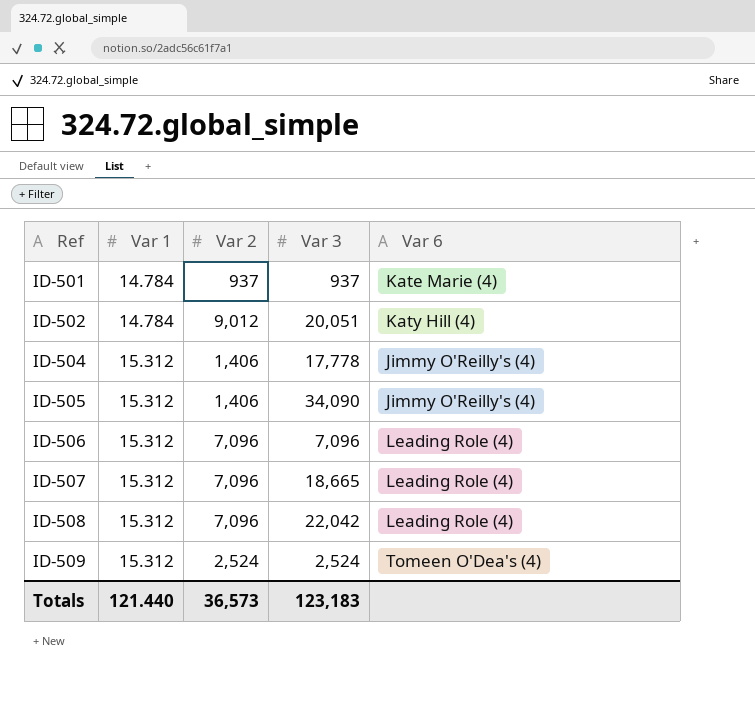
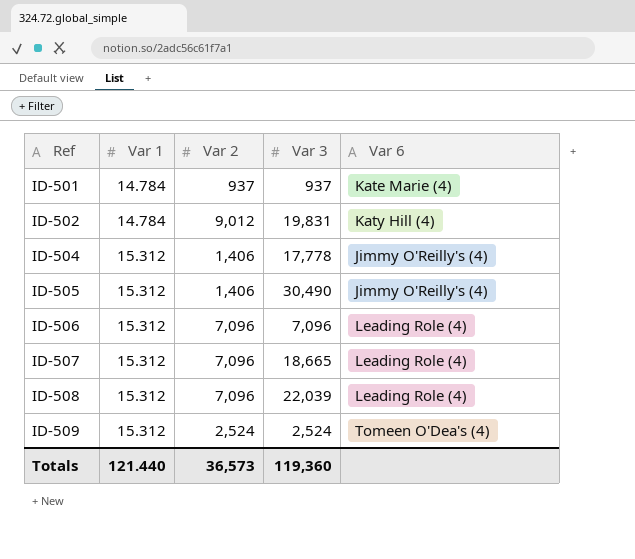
ID-502 | Var 3: 20,051 -> 19,831
ID-505 | Var 3: 34,090 -> 30,490
ID-508 | Var 3: 22,042 -> 22,039
Totals | Var 3: 123,183 -> 119,360

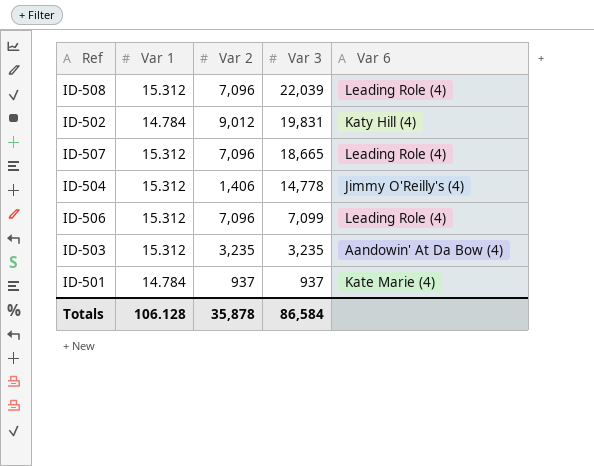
row order: Ref ascending -> Var 3 descending
row ID-505: 15.312 | 1,406 | 30,490 | Jimmy O'Reilly's (4) -> none
row ID-509: 15.312 | 2,524 | 2,524 | Tomeen O'Dea's (4) -> none
ID-504 | Var 3: 17,778 -> 14,778
ID-506 | Var 3: 7,096 -> 7,099
row ID-503: none -> 15.312 | 3,235 | 3,235 | Aandowin' At Da Bow (4)
Totals | Var 1: 121.440 -> 106.128
Totals | Var 2: 36,573 -> 35,878
Totals | Var 3: 119,360 -> 86,584

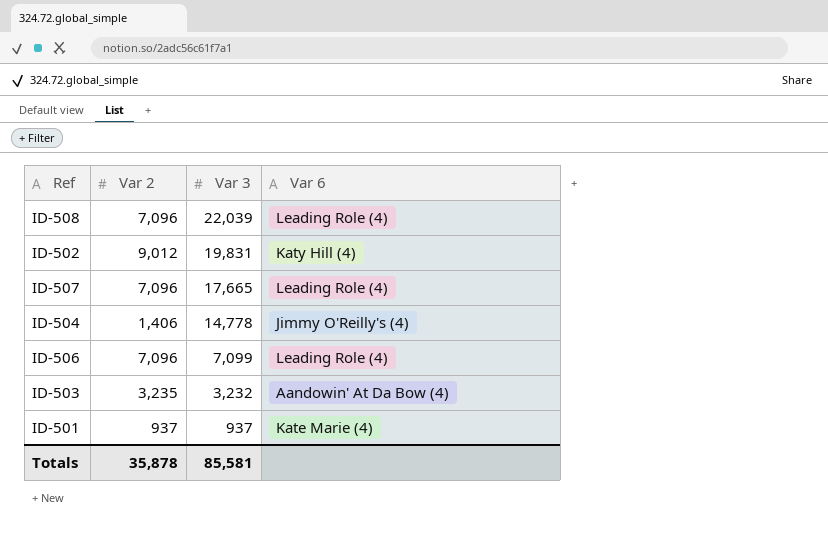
column Var 1 | position: 2 -> none
ID-507 | Var 3: 18,665 -> 17,665
ID-503 | Var 3: 3,235 -> 3,232
Totals | Var 3: 86,584 -> 85,581

